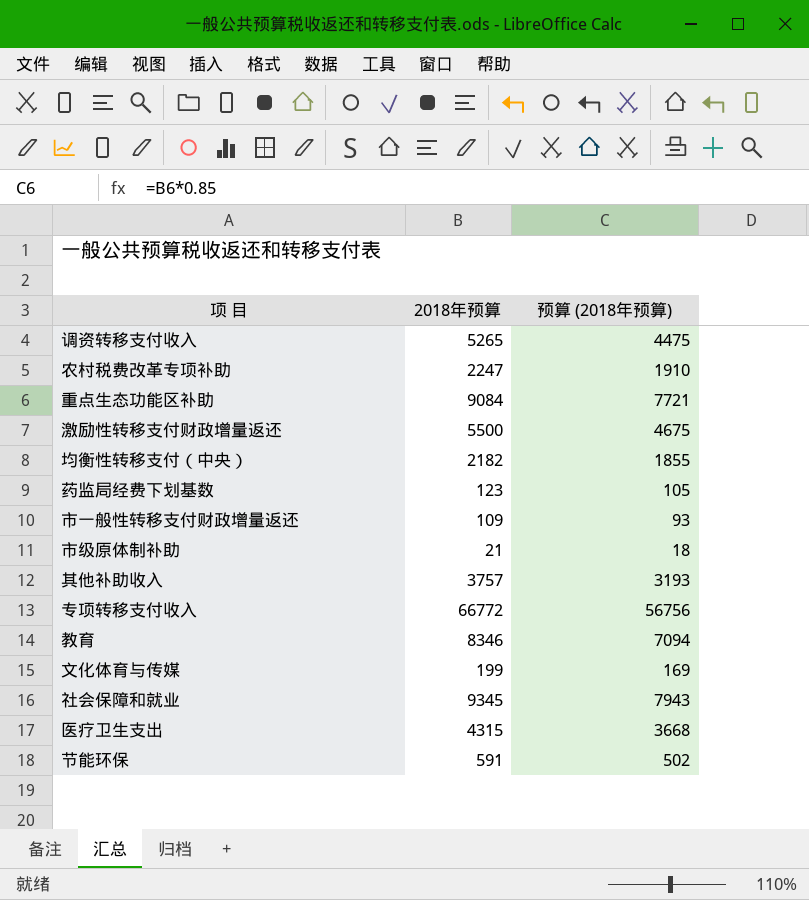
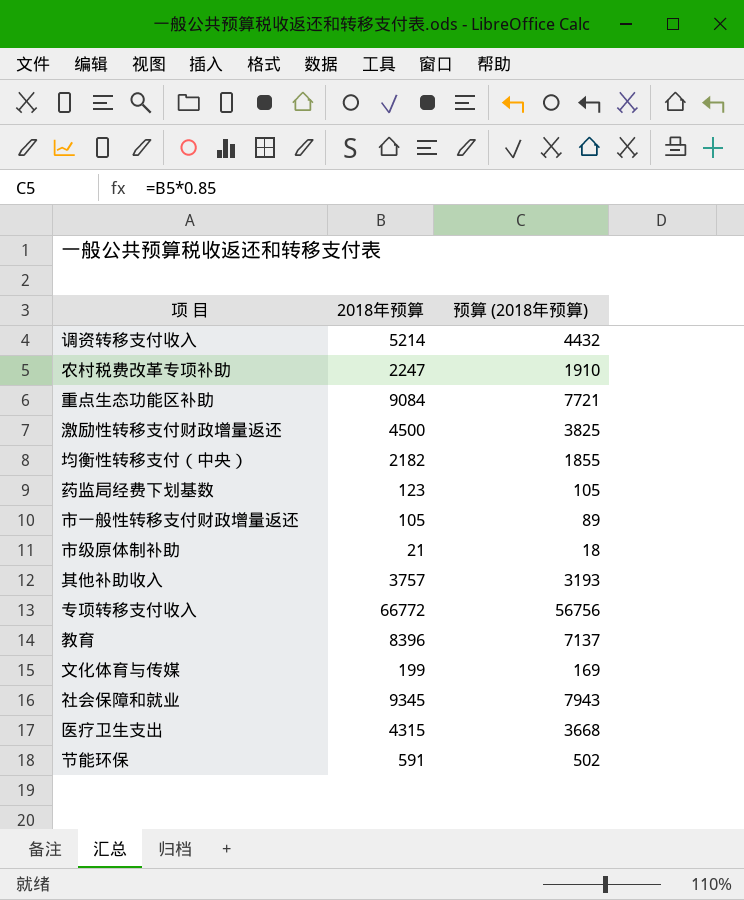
调资转移支付收入 | 2018年预算: 5265 -> 5214
调资转移支付收入 | 预算 (2018年预算): 4475 -> 4432
激励性转移支付财政增量返还 | 2018年预算: 5500 -> 4500
激励性转移支付财政增量返还 | 预算 (2018年预算): 4675 -> 3825
市一般性转移支付财政增量返还 | 2018年预算: 109 -> 105
市一般性转移支付财政增量返还 | 预算 (2018年预算): 93 -> 89
教育 | 2018年预算: 8346 -> 8396
教育 | 预算 (2018年预算): 7094 -> 7137

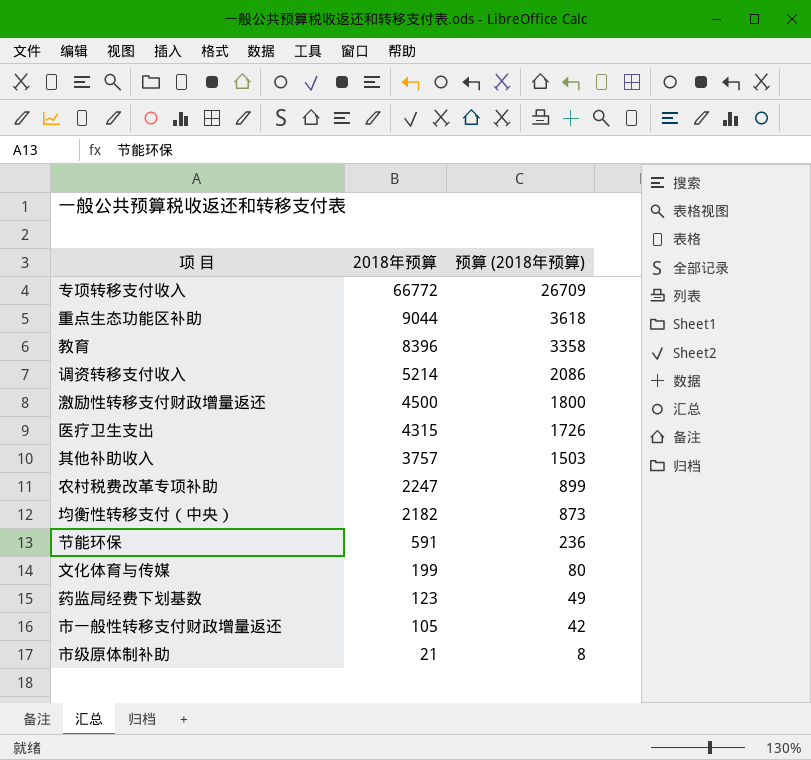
row order: none -> 2018年预算 descending
column 预算 (2018年预算) | formula: [2018年预算] * 0.85 -> [2018年预算] * 0.4
row 社会保障和就业: 9345 | 7943 -> none
重点生态功能区补助 | 2018年预算: 9084 -> 9044

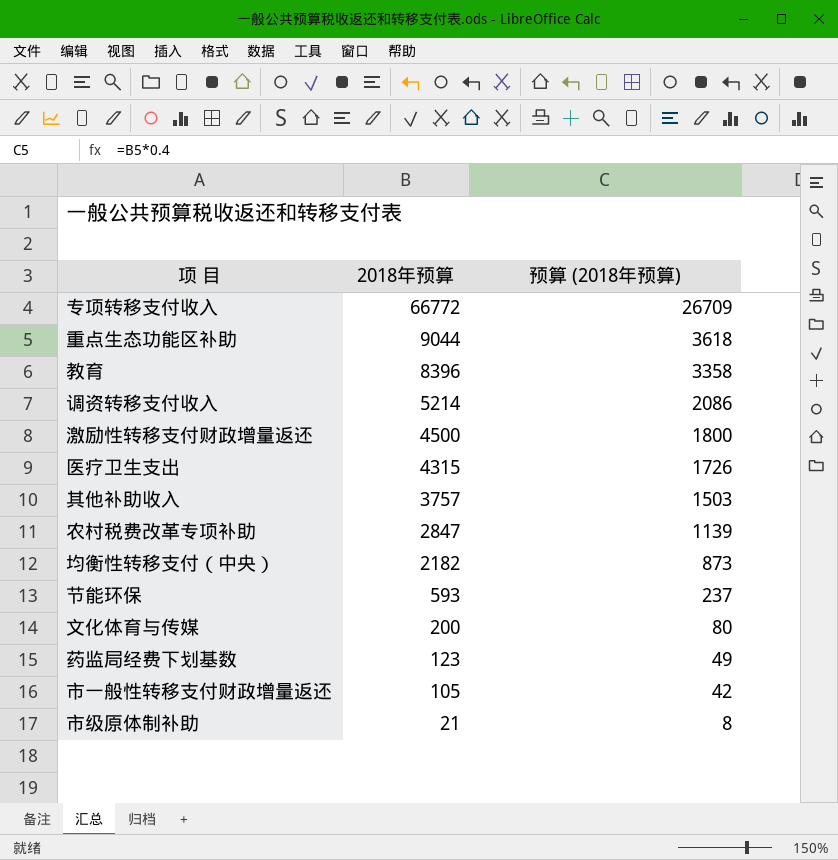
农村税费改革专项补助 | 2018年预算: 2247 -> 2847
农村税费改革专项补助 | 预算 (2018年预算): 899 -> 1139
节能环保 | 2018年预算: 591 -> 593
节能环保 | 预算 (2018年预算): 236 -> 237
文化体育与传媒 | 2018年预算: 199 -> 200

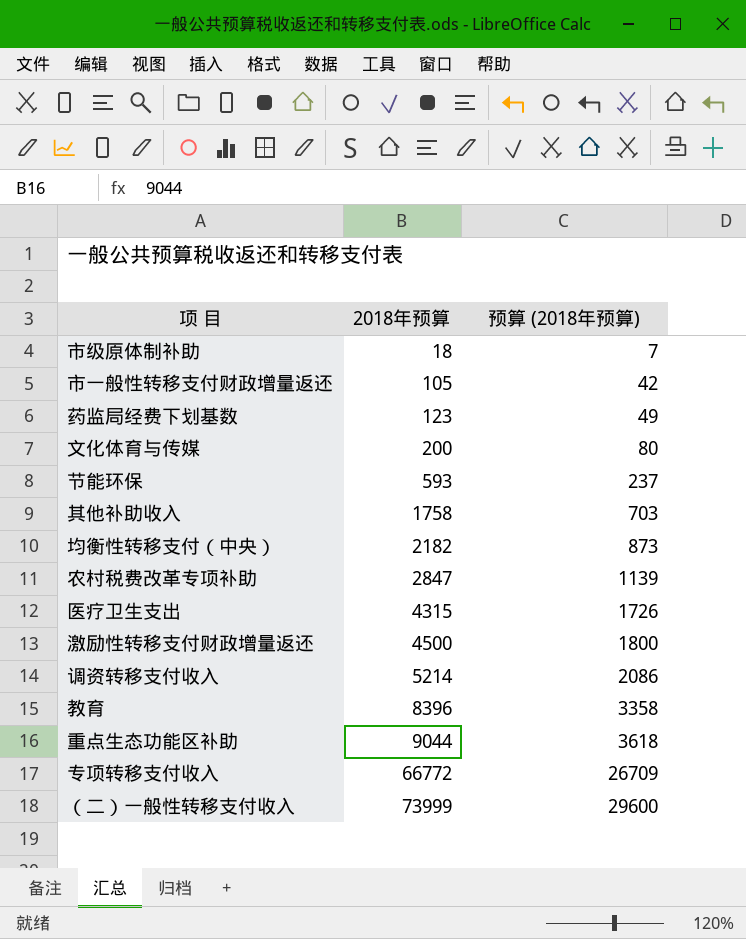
row order: 2018年预算 descending -> 2018年预算 ascending
市级原体制补助 | 2018年预算: 21 -> 18
市级原体制补助 | 预算 (2018年预算): 8 -> 7
其他补助收入 | 2018年预算: 3757 -> 1758
其他补助收入 | 预算 (2018年预算): 1503 -> 703
row （二）一般性转移支付收入: none -> 73999 | 29600

